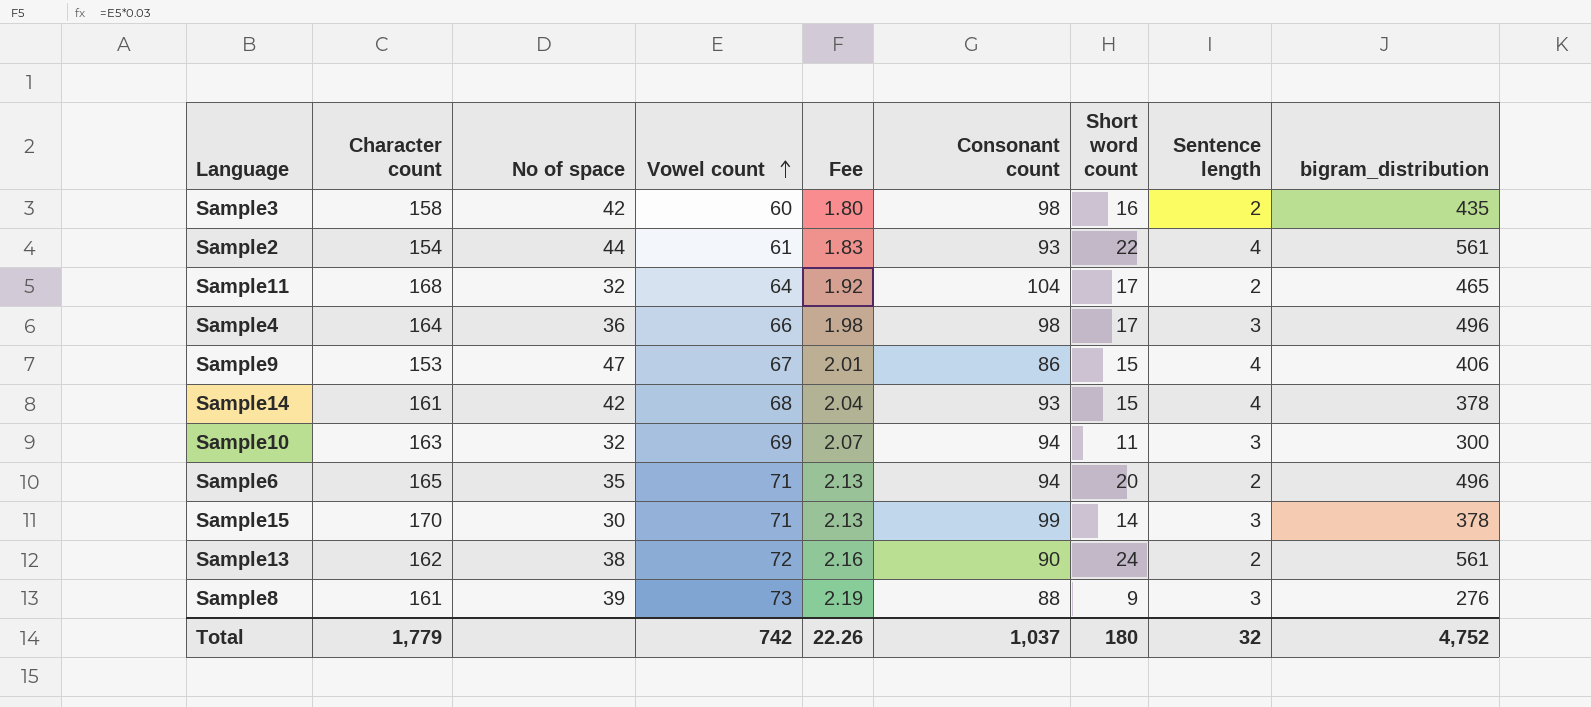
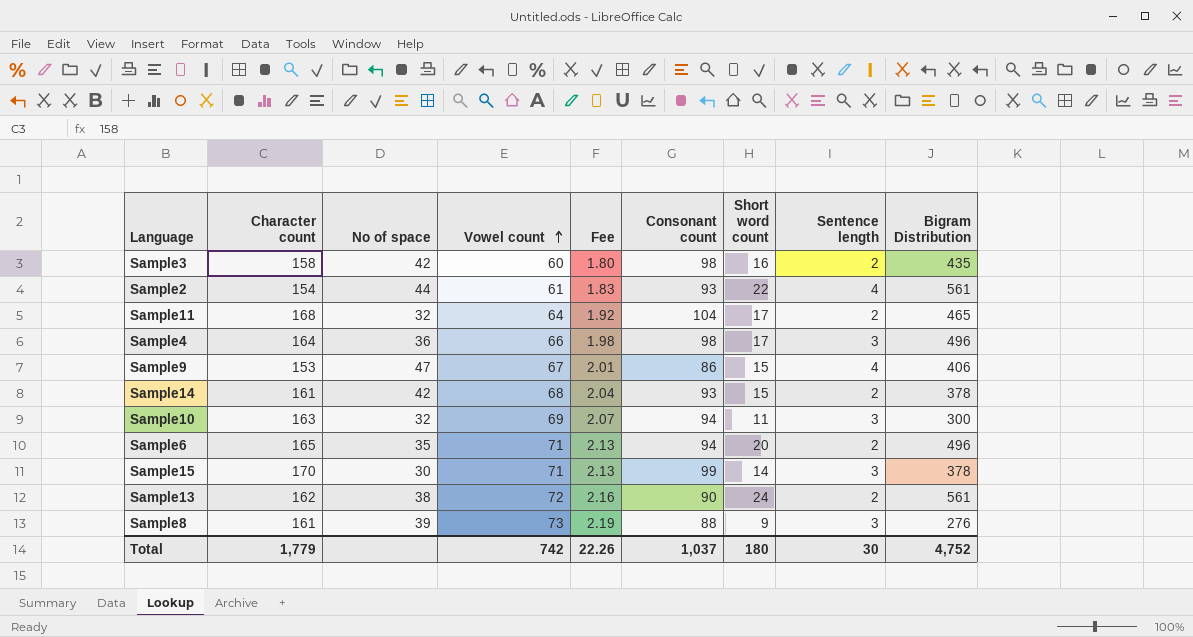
column name: bigram_distribution -> Bigram Distribution
Sample14 | Sentence length: 4 -> 2
Total | Sentence length: 32 -> 30

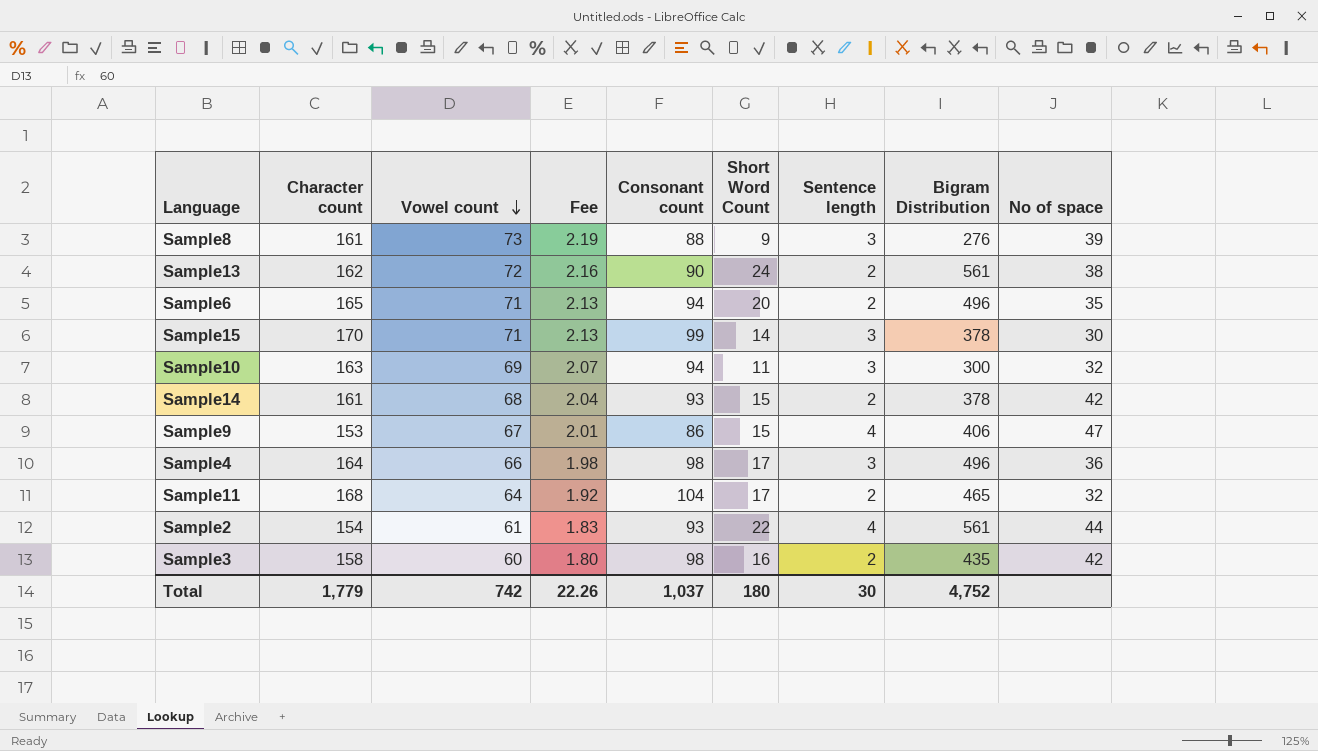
row order: Vowel count ascending -> Vowel count descending
column name: Short word count -> Short Word Count
column No of space | position: 3 -> 9

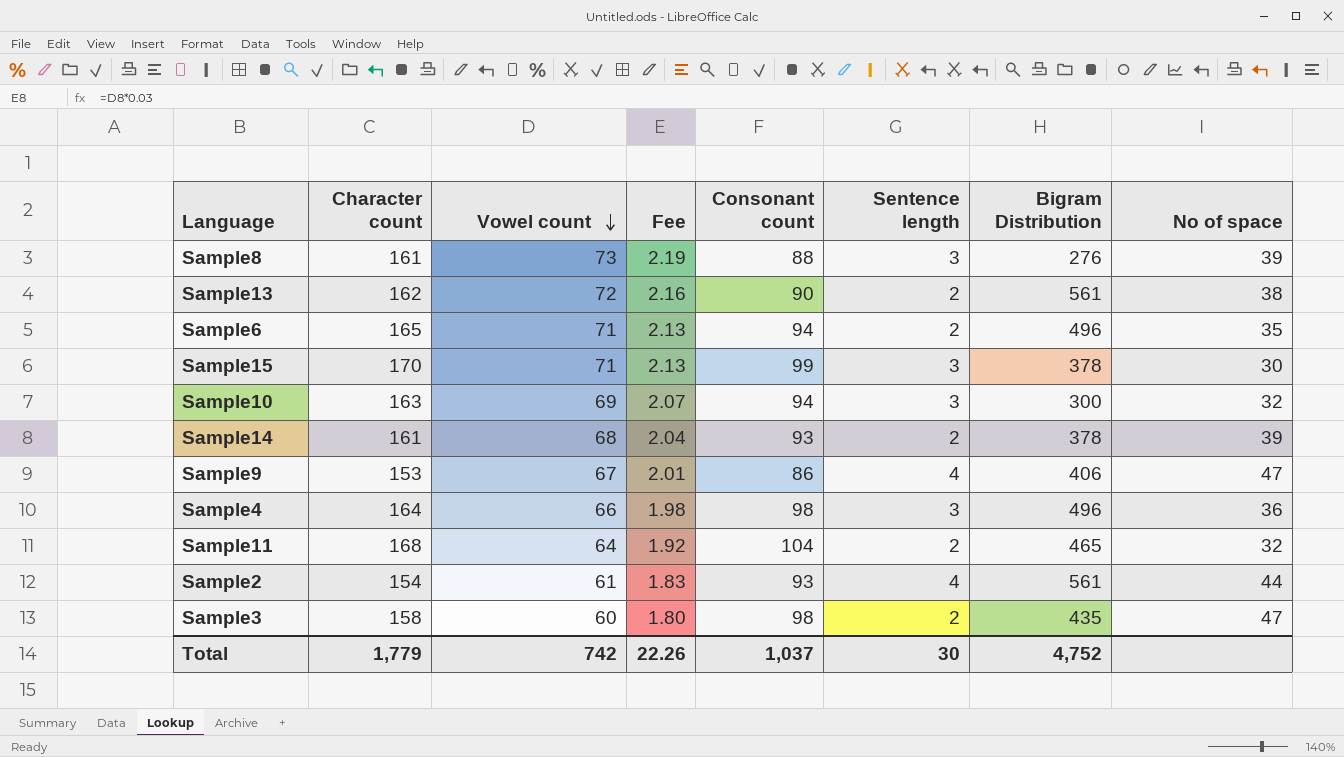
column Short Word Count | position: 6 -> none
Sample14 | No of space: 42 -> 39
Sample3 | No of space: 42 -> 47

